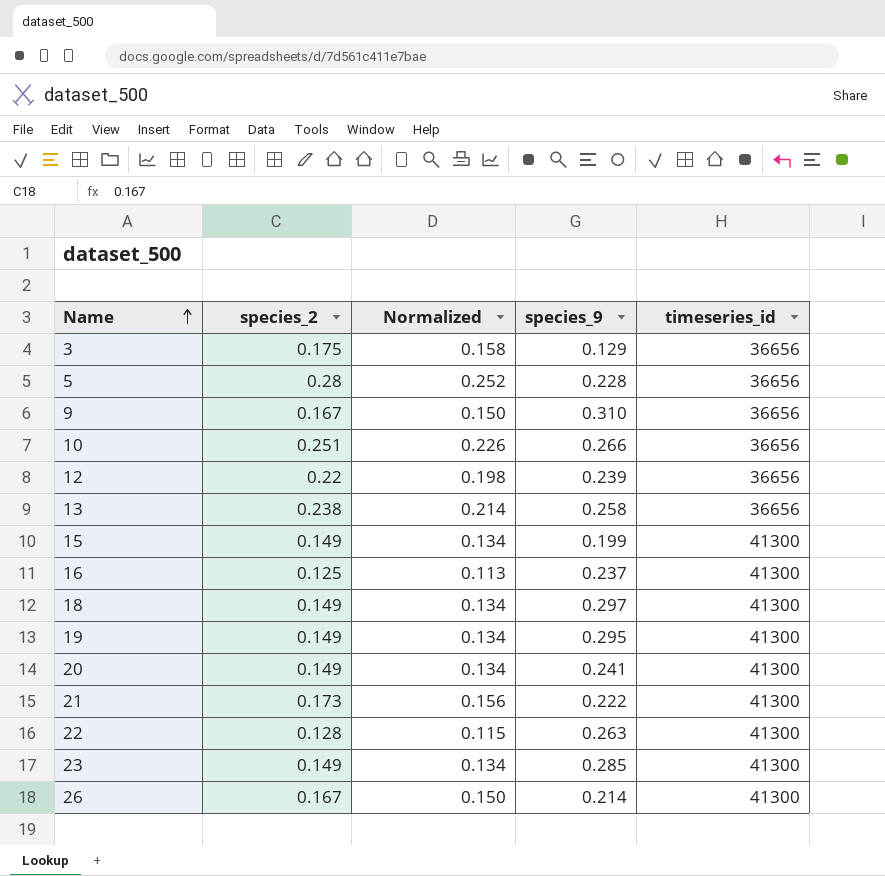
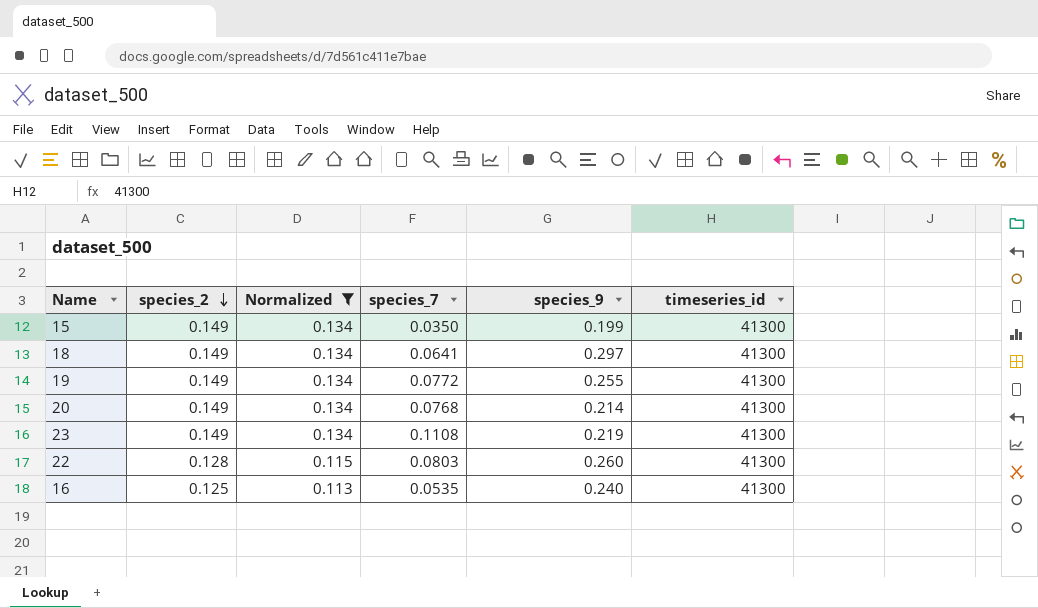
filter: none -> Normalized <= 0.134
row order: Name ascending -> species_2 descending
column species_7 | position: none -> 4
19 | species_9: 0.295 -> 0.255
20 | species_9: 0.241 -> 0.214
23 | species_9: 0.285 -> 0.219
22 | species_9: 0.263 -> 0.260
16 | species_9: 0.237 -> 0.240

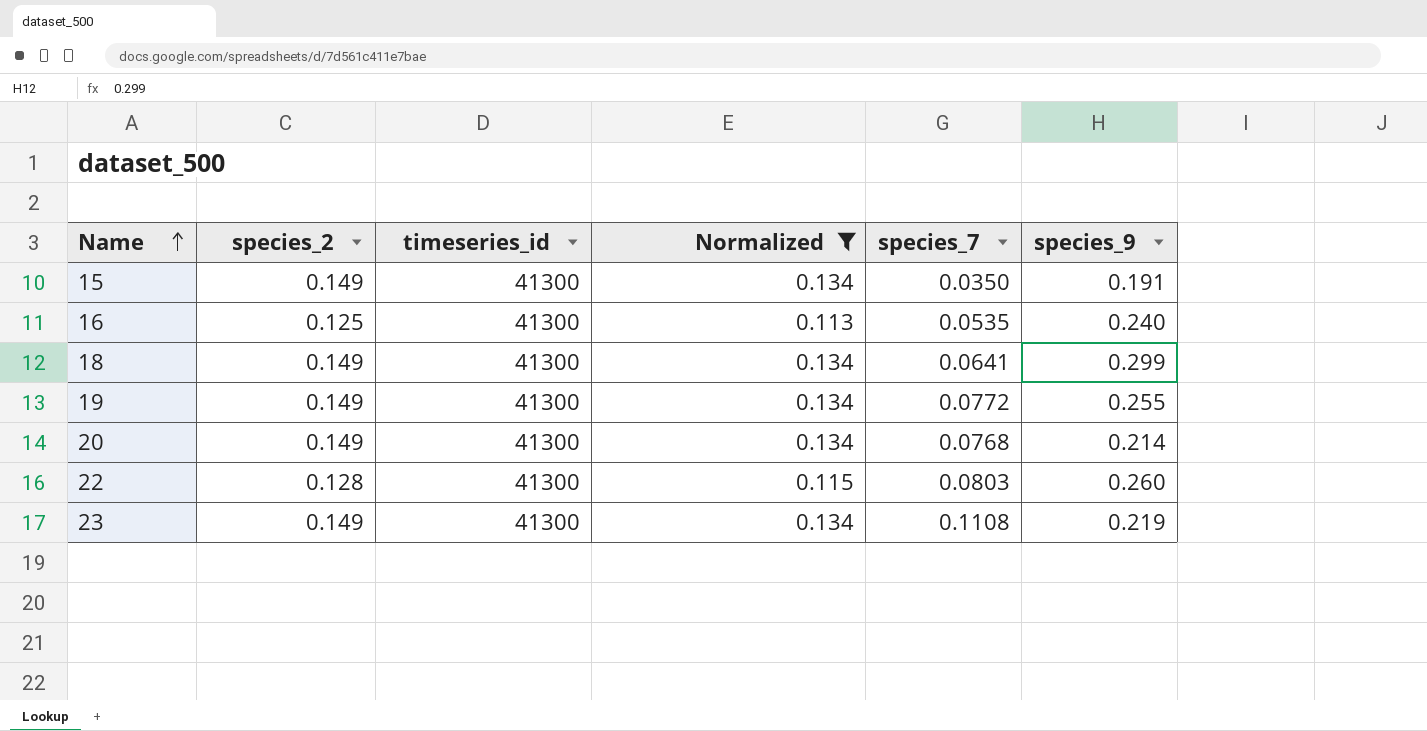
row order: species_2 descending -> Name ascending
column timeseries_id | position: 6 -> 3
15 | species_9: 0.199 -> 0.191
18 | species_9: 0.297 -> 0.299

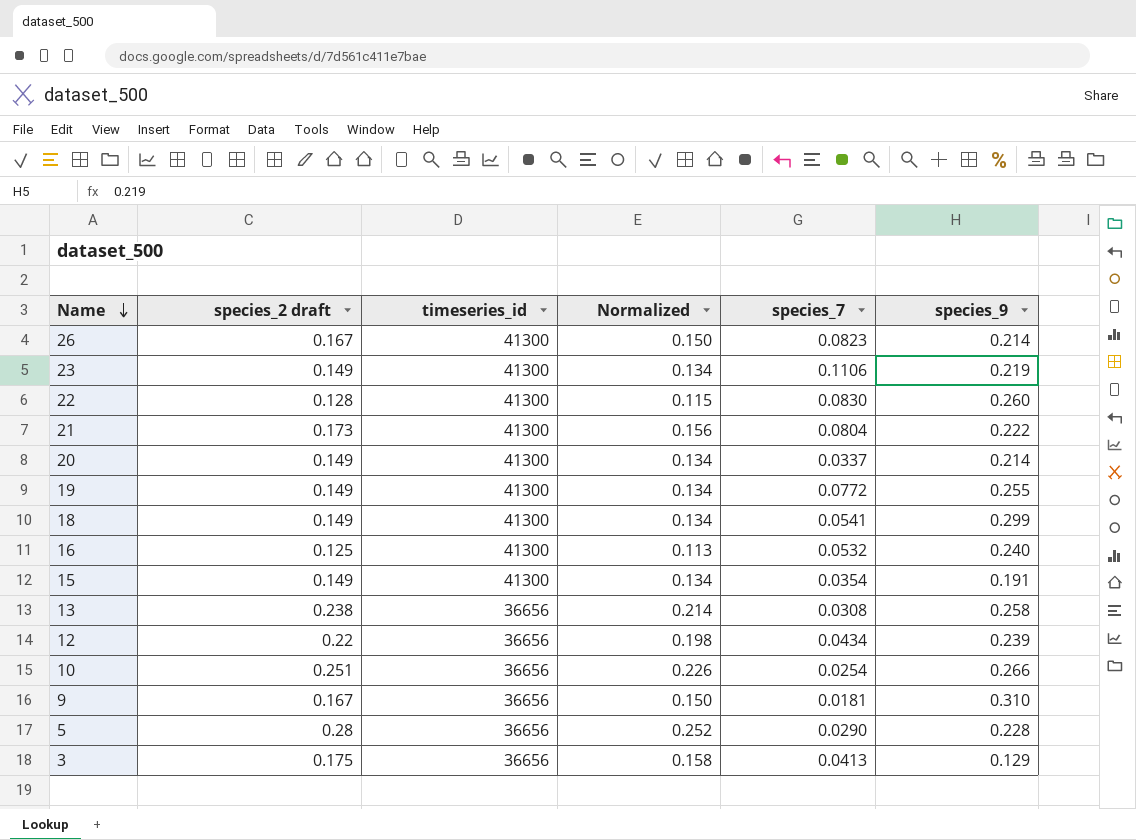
filter: Normalized <= 0.134 -> none
row order: Name ascending -> Name descending
column name: species_2 -> species_2 draft
23 | species_7: 0.1108 -> 0.1106
22 | species_7: 0.0803 -> 0.0830
20 | species_7: 0.0768 -> 0.0337
18 | species_7: 0.0641 -> 0.0541
16 | species_7: 0.0535 -> 0.0532
15 | species_7: 0.0350 -> 0.0354

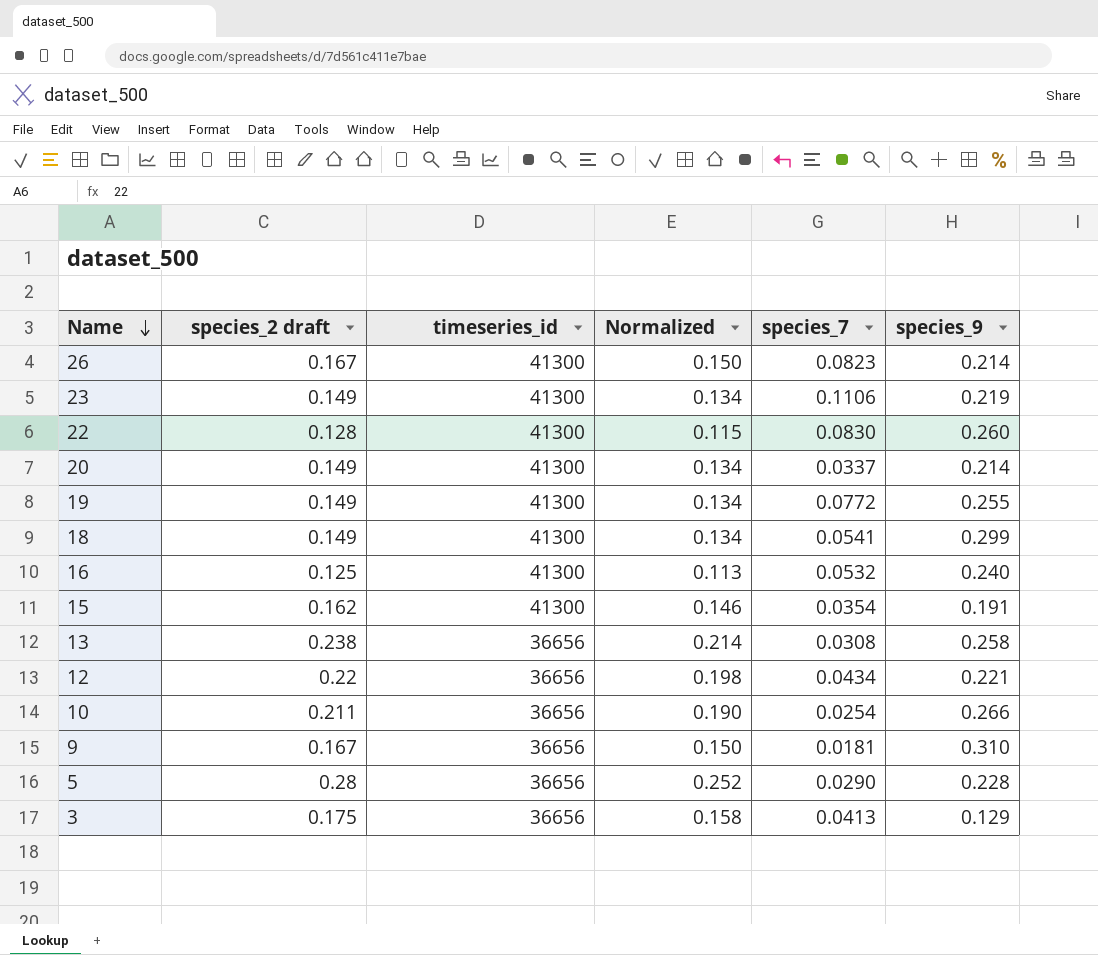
row 21: 0.173 | 41300 | 0.156 | 0.0804 | 0.222 -> none
15 | species_2 draft: 0.149 -> 0.162
15 | Normalized: 0.134 -> 0.146
12 | species_9: 0.239 -> 0.221
10 | species_2 draft: 0.251 -> 0.211
10 | Normalized: 0.226 -> 0.190

